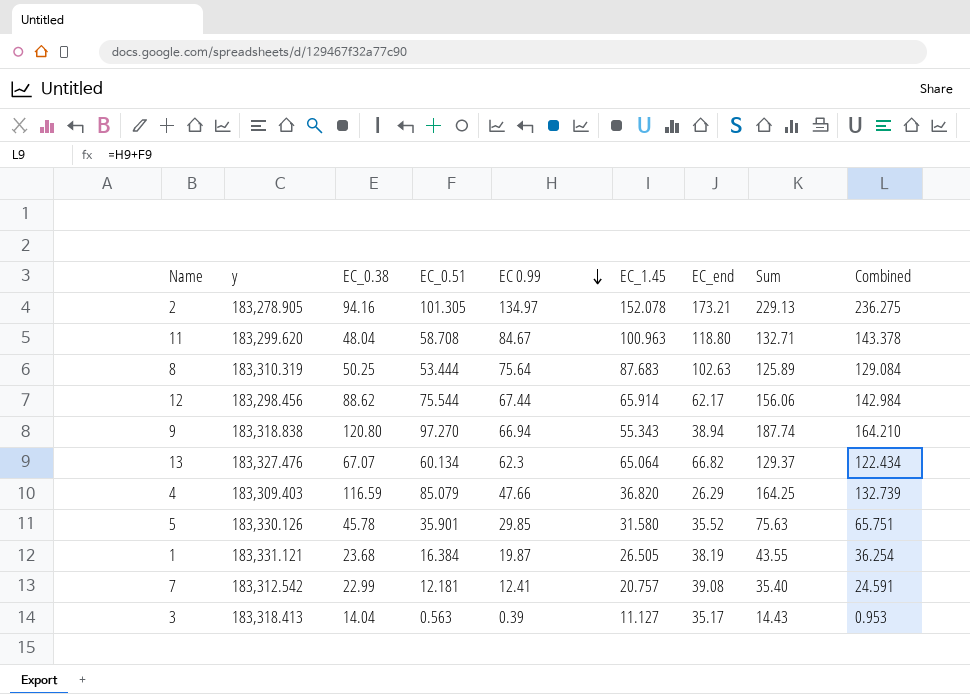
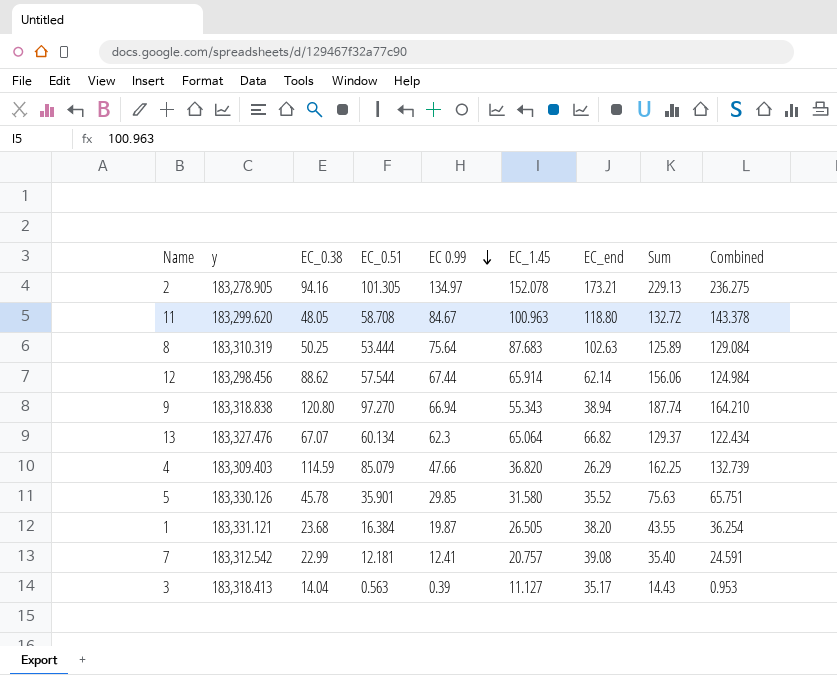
11 | EC_0.38: 48.04 -> 48.05
11 | Sum: 132.71 -> 132.72
12 | EC_0.51: 75.544 -> 57.544
12 | EC_end: 62.17 -> 62.14
12 | Combined: 142.984 -> 124.984
4 | EC_0.38: 116.59 -> 114.59
4 | Sum: 164.25 -> 162.25
1 | EC_end: 38.19 -> 38.20

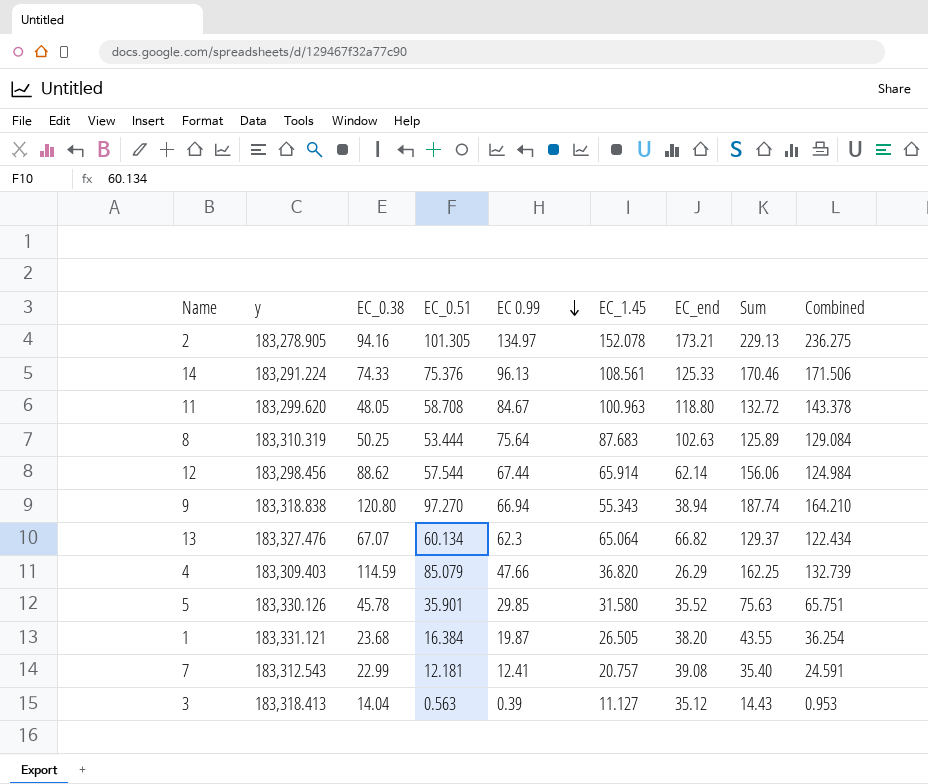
row 14: none -> 183,291.224 | 74.33 | 75.376 | 96.13 | 108.561 | 125.33 | 170.46 | 171.506
7 | y: 183,312.542 -> 183,312.543
3 | EC_end: 35.17 -> 35.12

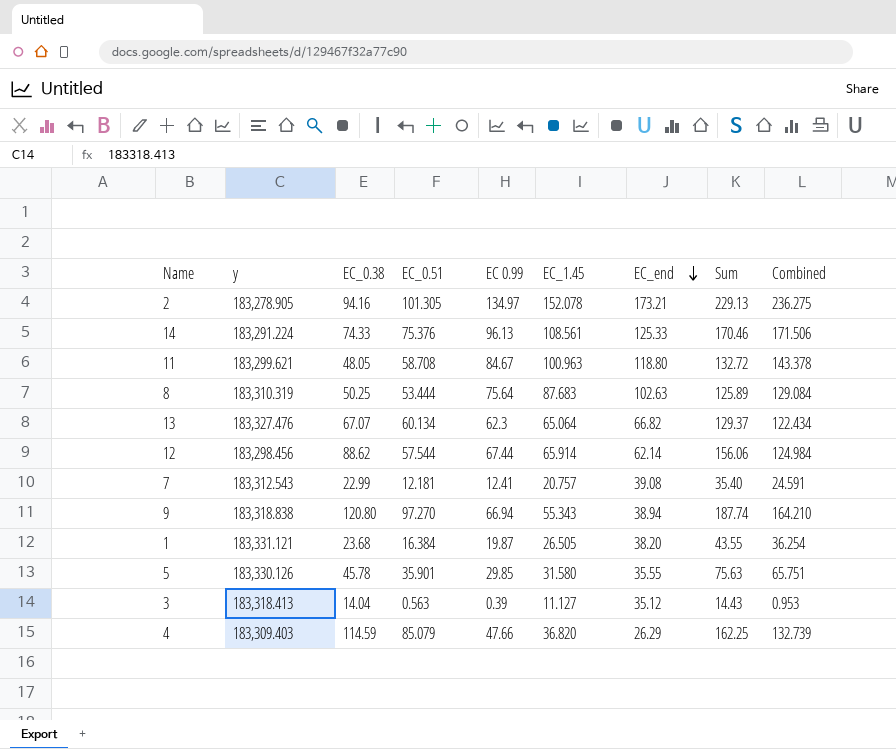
row order: EC 0.99 descending -> EC_end descending
11 | y: 183,299.620 -> 183,299.621
5 | EC_end: 35.52 -> 35.55

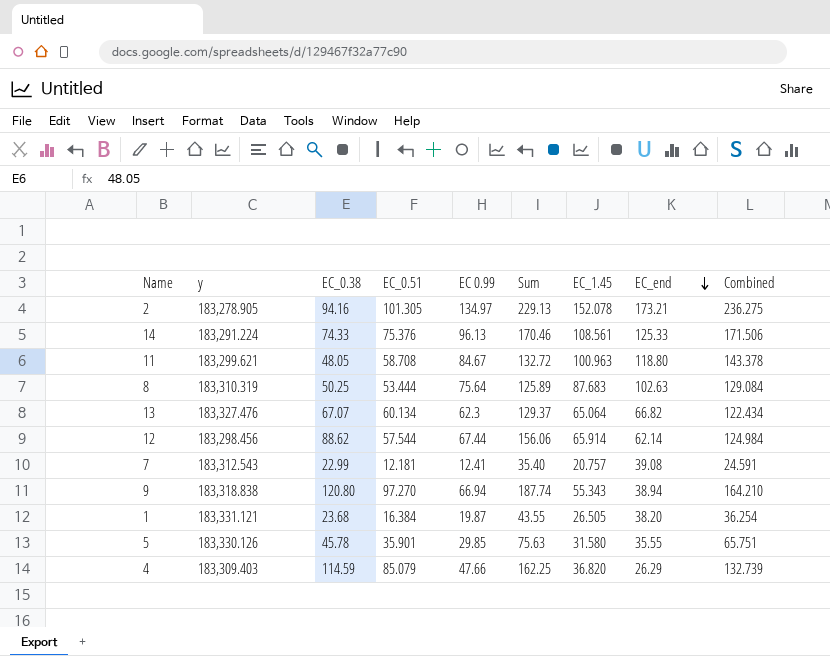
column Sum | position: 8 -> 6
row 3: 183,318.413 | 14.04 | 0.563 | 0.39 | 11.127 | 35.12 | 14.43 | 0.953 -> none

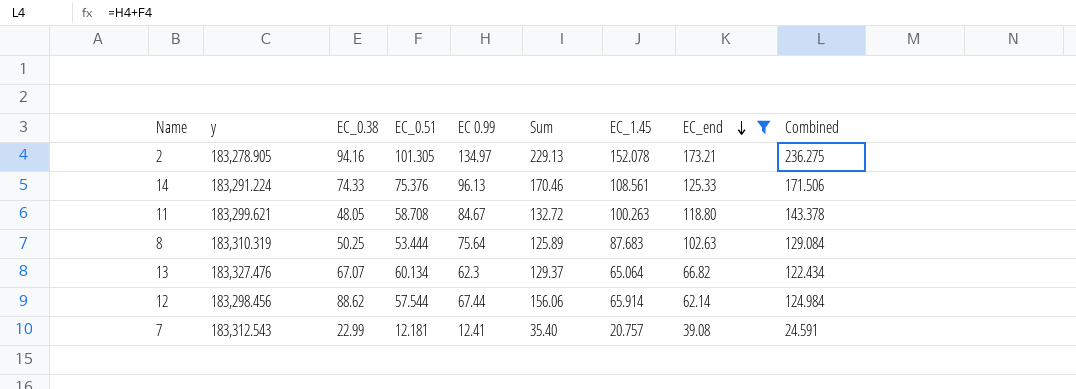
filter: none -> EC_end >= 39.08
11 | EC_1.45: 100.963 -> 100.263

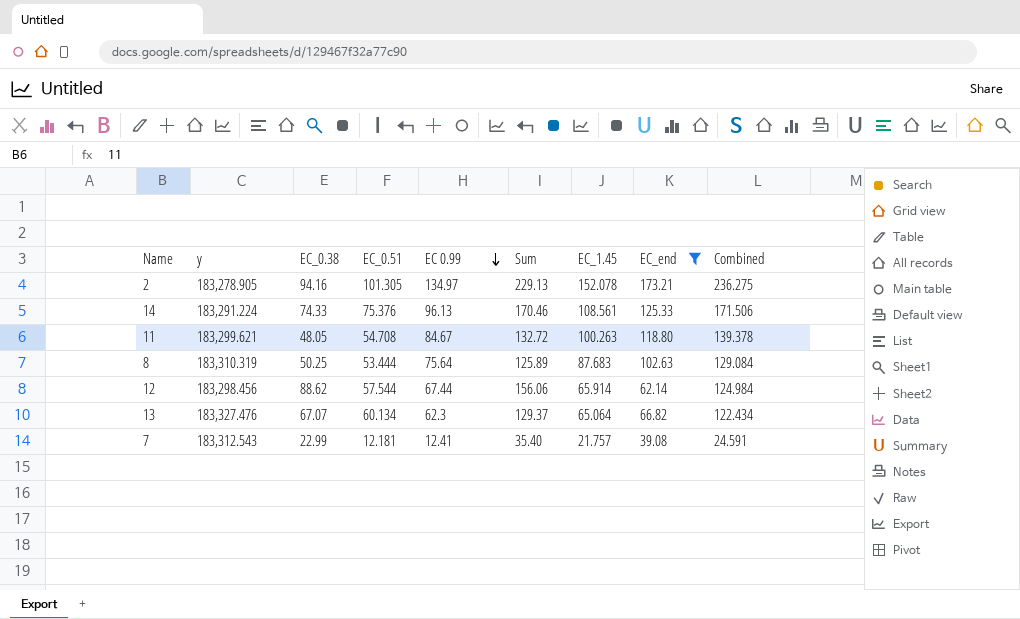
row order: EC_end descending -> EC 0.99 descending
11 | EC_0.51: 58.708 -> 54.708
11 | Combined: 143.378 -> 139.378
7 | EC_1.45: 20.757 -> 21.757

